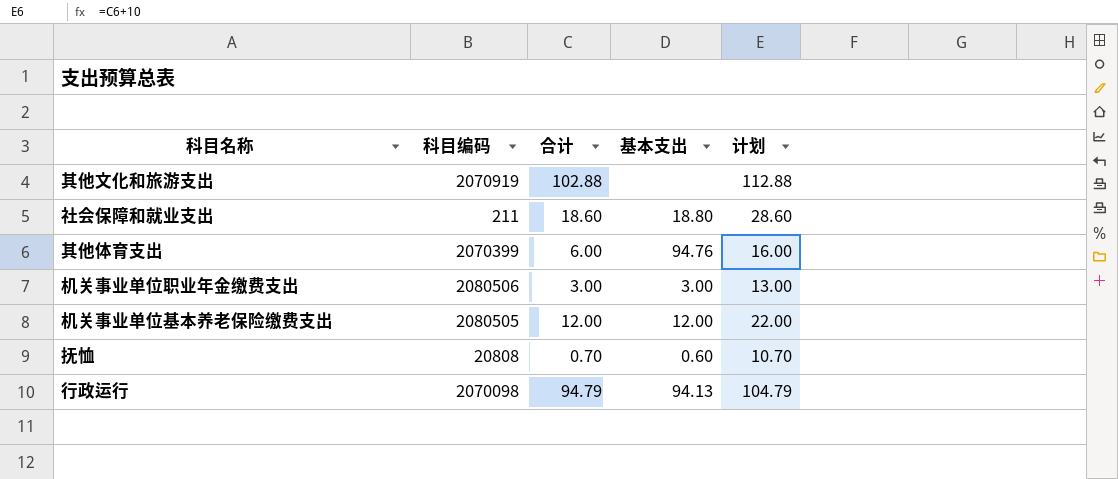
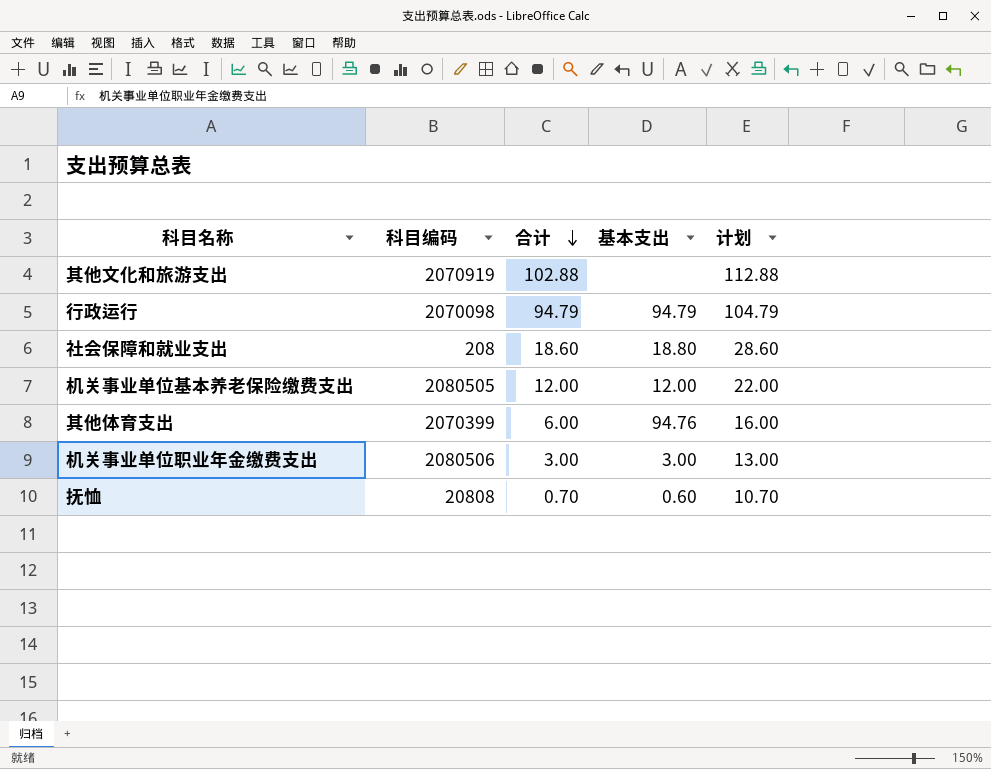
row order: none -> 合计 descending
行政运行 | 基本支出: 94.13 -> 94.79
社会保障和就业支出 | 科目编码: 211 -> 208

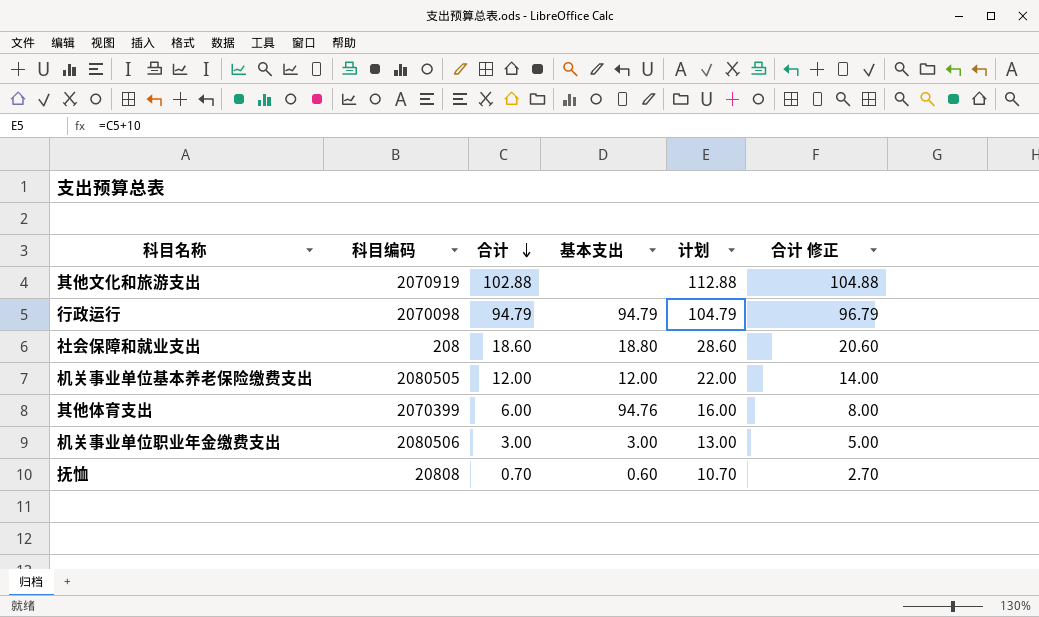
column 合计 修正 | formula: none -> [合计] + 2

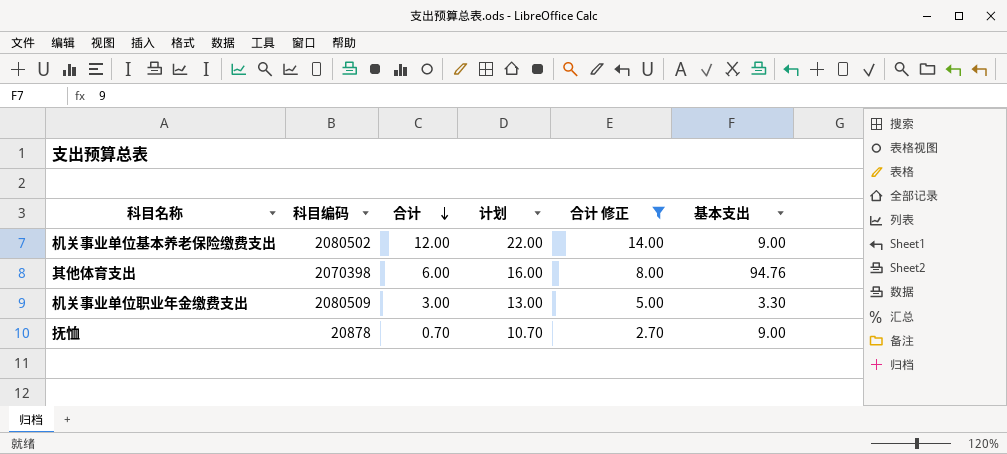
filter: none -> 合计 修正 <= 14.00
column 基本支出 | position: 4 -> 6
机关事业单位基本养老保险缴费支出 | 科目编码: 2080505 -> 2080502
机关事业单位基本养老保险缴费支出 | 基本支出: 12.00 -> 9.00
其他体育支出 | 科目编码: 2070399 -> 2070398
机关事业单位职业年金缴费支出 | 科目编码: 2080506 -> 2080509
机关事业单位职业年金缴费支出 | 基本支出: 3.00 -> 3.30
抚恤 | 科目编码: 20808 -> 20878
抚恤 | 基本支出: 0.60 -> 9.00

